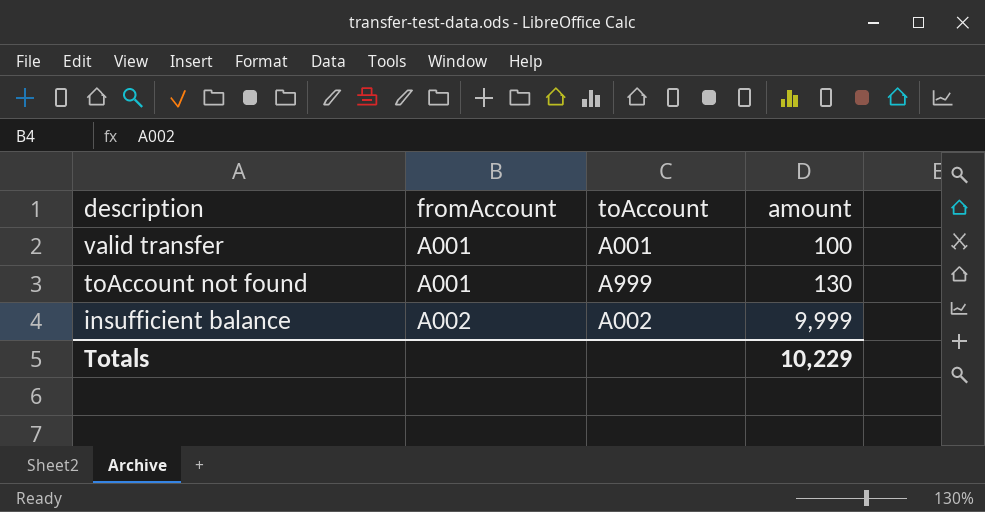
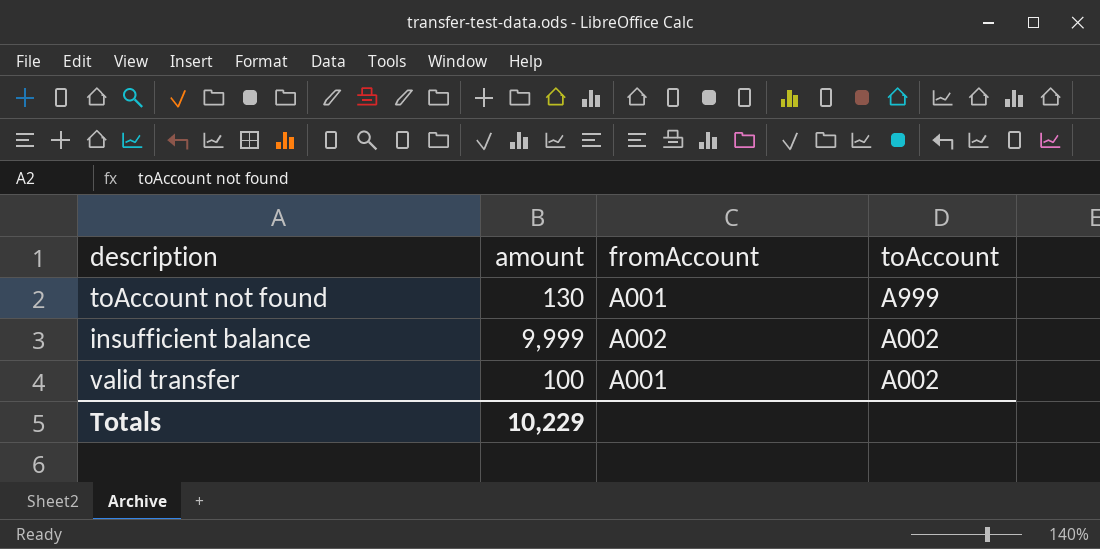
row order: description descending -> toAccount descending
column amount | position: 4 -> 2
valid transfer | toAccount: A001 -> A002

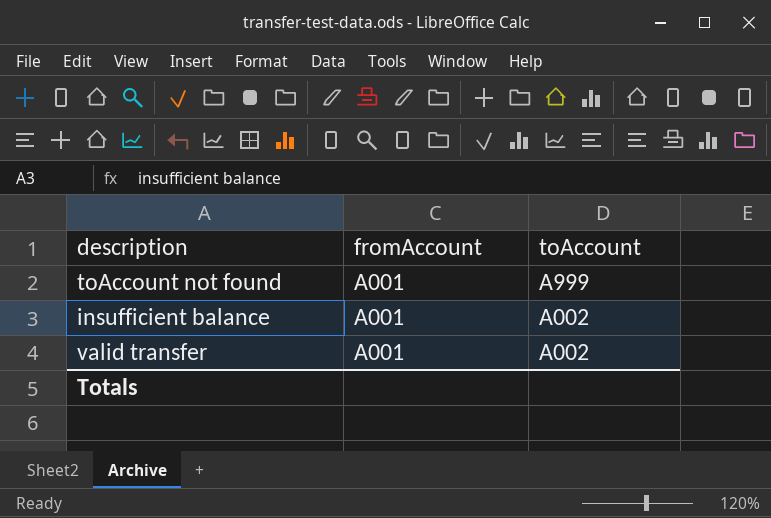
column amount | position: 2 -> none
insufficient balance | fromAccount: A002 -> A001

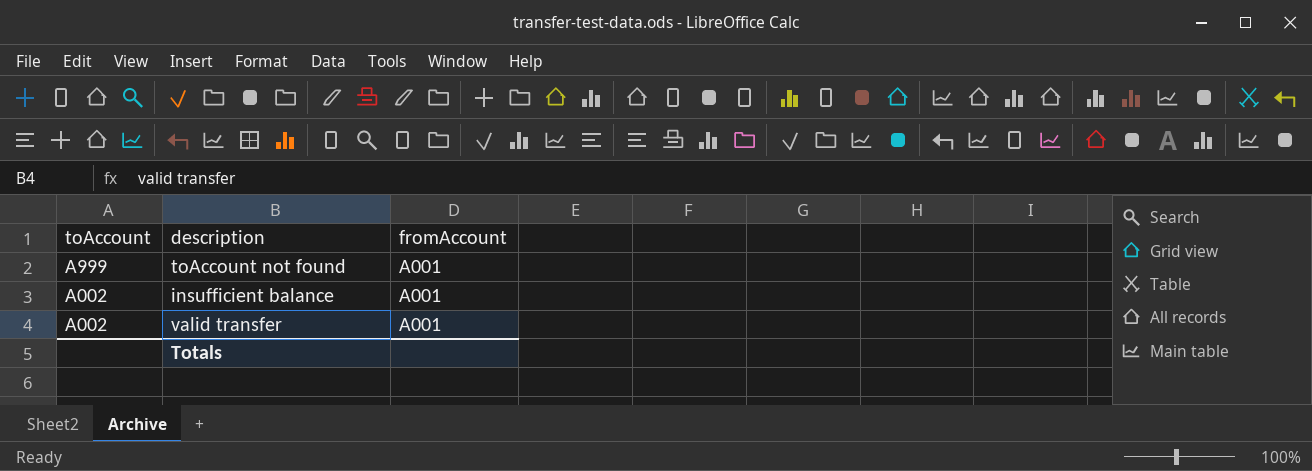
column toAccount | position: 3 -> 1

